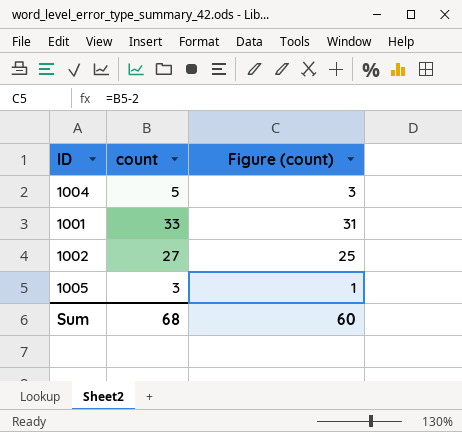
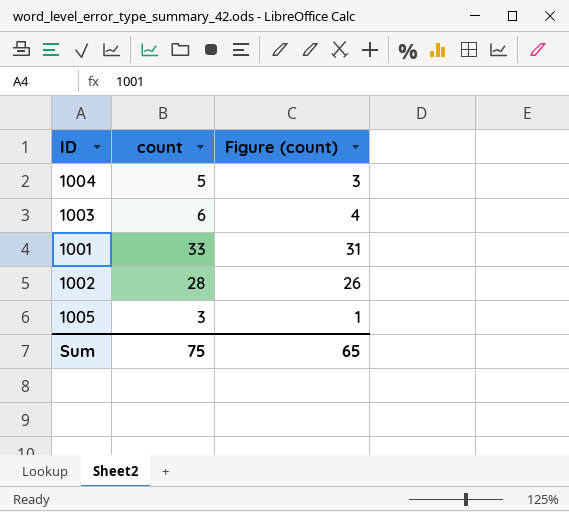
row 1003: none -> 6 | 4
1002 | count: 27 -> 28
1002 | Figure (count): 25 -> 26
Sum | count: 68 -> 75
Sum | Figure (count): 60 -> 65

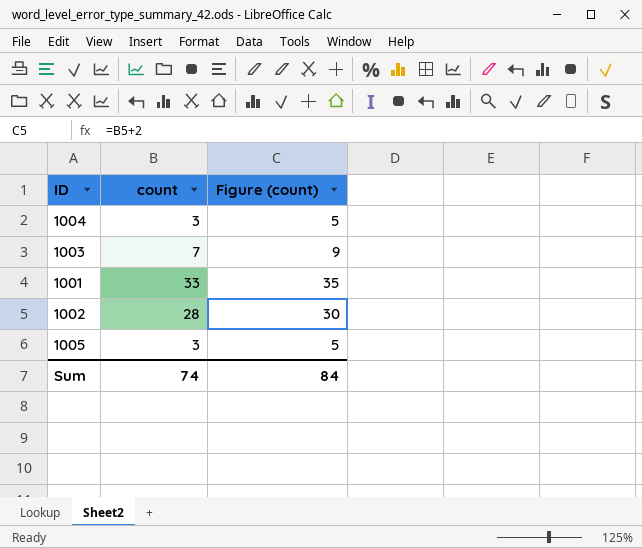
column Figure (count) | formula: [count] - 2 -> [count] + 2
1004 | count: 5 -> 3
1003 | count: 6 -> 7
Sum | count: 75 -> 74
Sum | Figure (count): 65 -> 84

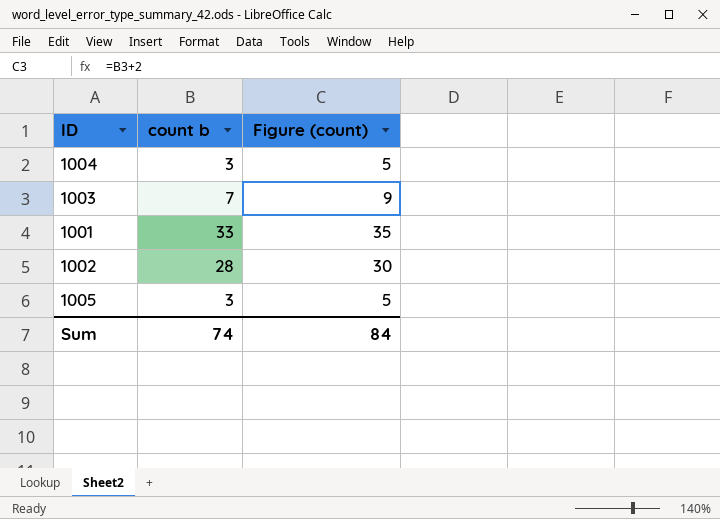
column name: count -> count b

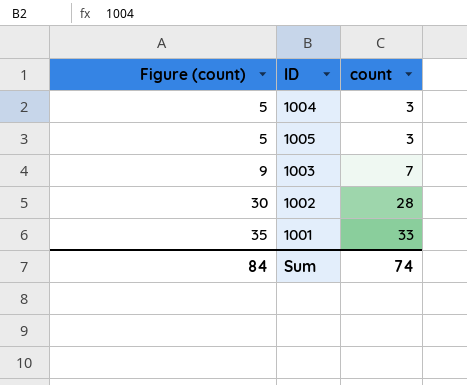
row order: none -> Figure (count) ascending
column Figure (count) | position: 3 -> 1
column name: count b -> count

